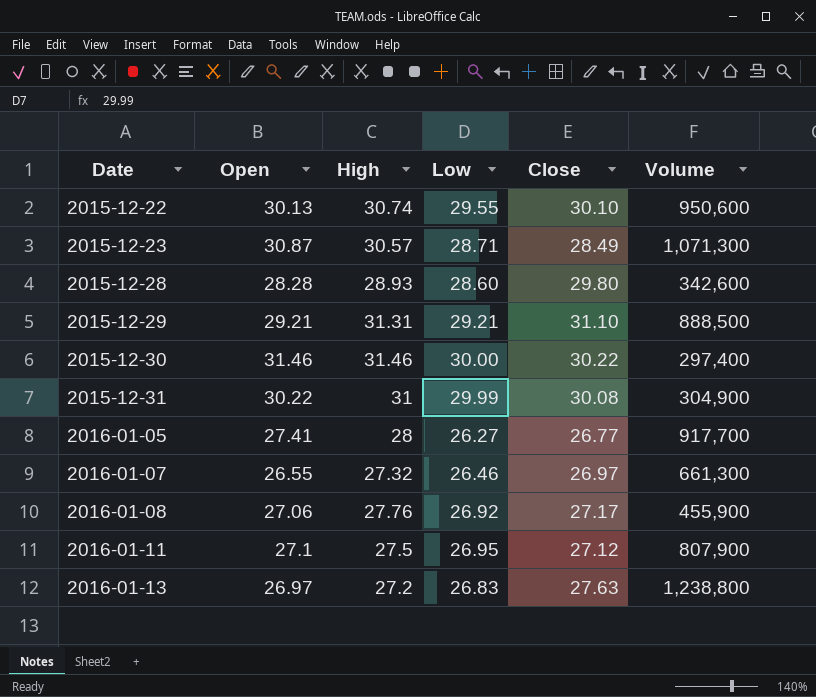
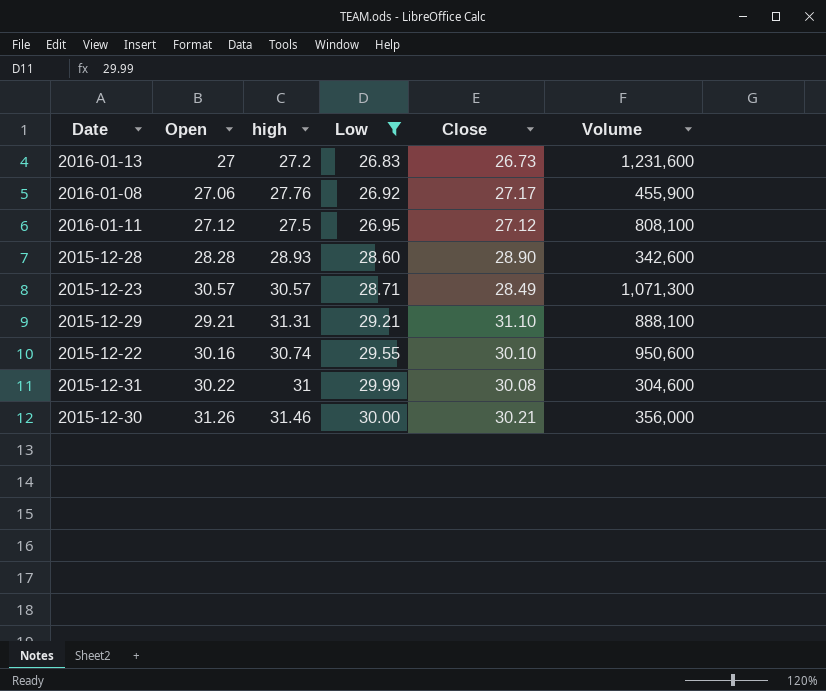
filter: none -> Low >= 26.83
row order: Date ascending -> Low ascending
column name: High -> high
2016-01-13 | Open: 26.97 -> 27
2016-01-13 | Close: 27.63 -> 26.73
2016-01-13 | Volume: 1,238,800 -> 1,231,600
2016-01-11 | Open: 27.1 -> 27.12
2016-01-11 | Volume: 807,900 -> 808,100
2015-12-28 | Close: 29.80 -> 28.90
2015-12-23 | Open: 30.87 -> 30.57
2015-12-29 | Volume: 888,500 -> 888,100
2015-12-22 | Open: 30.13 -> 30.16
2015-12-31 | Volume: 304,900 -> 304,600
2015-12-30 | Open: 31.46 -> 31.26
2015-12-30 | Close: 30.22 -> 30.21
2015-12-30 | Volume: 297,400 -> 356,000

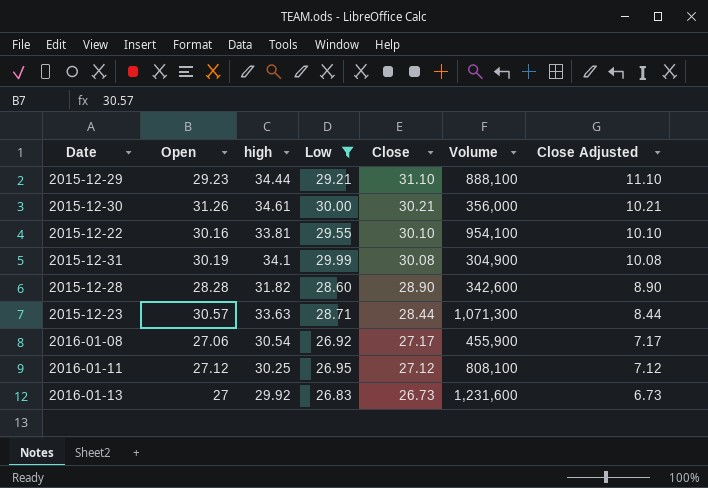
row order: Low ascending -> Close descending
column Close Adjusted | formula: none -> [Close] - 20
2015-12-29 | Open: 29.21 -> 29.23
2015-12-29 | high: 31.31 -> 34.44
2015-12-30 | high: 31.46 -> 34.61
2015-12-22 | high: 30.74 -> 33.81
2015-12-22 | Volume: 950,600 -> 954,100
2015-12-31 | Open: 30.22 -> 30.19
2015-12-31 | high: 31 -> 34.1
2015-12-31 | Volume: 304,600 -> 304,900
2015-12-28 | high: 28.93 -> 31.82
2015-12-23 | high: 30.57 -> 33.63
2015-12-23 | Close: 28.49 -> 28.44
2016-01-08 | high: 27.76 -> 30.54
2016-01-11 | high: 27.5 -> 30.25
2016-01-13 | high: 27.2 -> 29.92

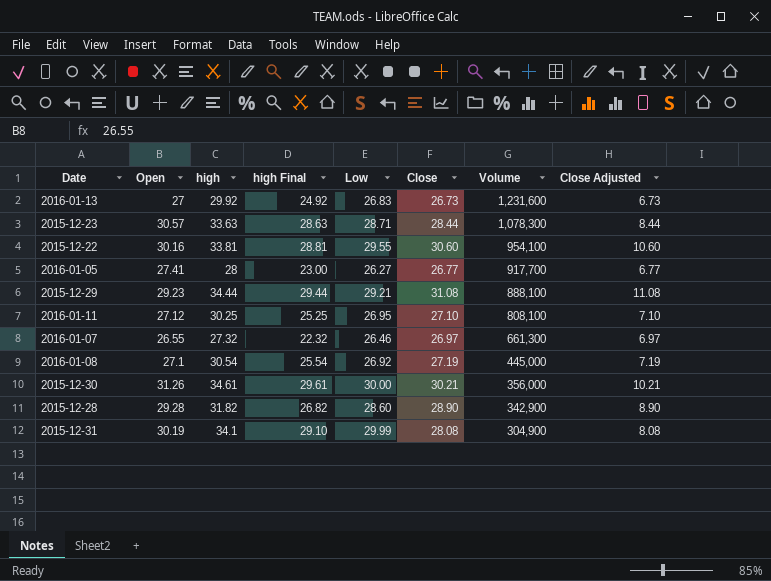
filter: Low >= 26.83 -> none
row order: Close descending -> Volume descending
column high Final | formula: none -> [high] - 5
2015-12-23 | Volume: 1,071,300 -> 1,078,300
2015-12-22 | Close: 30.10 -> 30.60
2015-12-22 | Close Adjusted: 10.10 -> 10.60
2015-12-29 | Close: 31.10 -> 31.08
2015-12-29 | Close Adjusted: 11.10 -> 11.08
2016-01-11 | Close: 27.12 -> 27.10
2016-01-11 | Close Adjusted: 7.12 -> 7.10
2016-01-08 | Open: 27.06 -> 27.1
2016-01-08 | Close: 27.17 -> 27.19
2016-01-08 | Volume: 455,900 -> 445,000
2016-01-08 | Close Adjusted: 7.17 -> 7.19
2015-12-28 | Open: 28.28 -> 29.28
2015-12-28 | Volume: 342,600 -> 342,900
2015-12-31 | Close: 30.08 -> 28.08
2015-12-31 | Close Adjusted: 10.08 -> 8.08

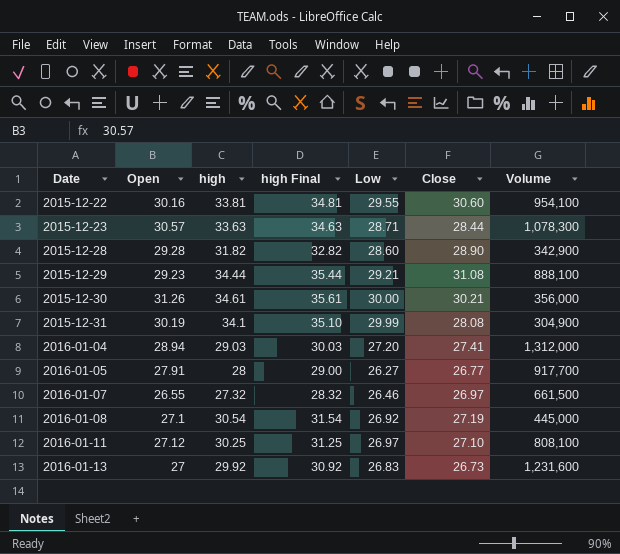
row order: Volume descending -> Date ascending
column Close Adjusted | formula: [Close] - 20 -> none
column high Final | formula: [high] - 5 -> [high] + 1
row 2016-01-04: none -> 28.94 | 29.03 | 30.03 | 27.20 | 27.41 | 1,312,000
2016-01-05 | Open: 27.41 -> 27.91
2016-01-07 | Volume: 661,300 -> 661,500
2016-01-11 | Low: 26.95 -> 26.97

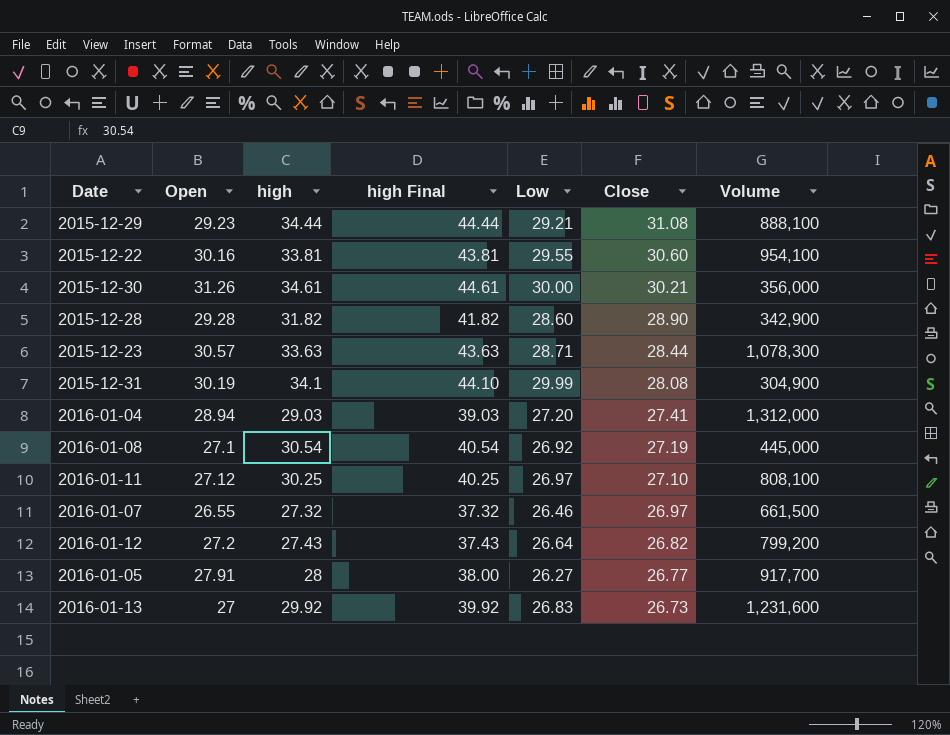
row order: Date ascending -> Close descending
column high Final | formula: [high] + 1 -> [high] + 10
row 2016-01-12: none -> 27.2 | 27.43 | 37.43 | 26.64 | 26.82 | 799,200

